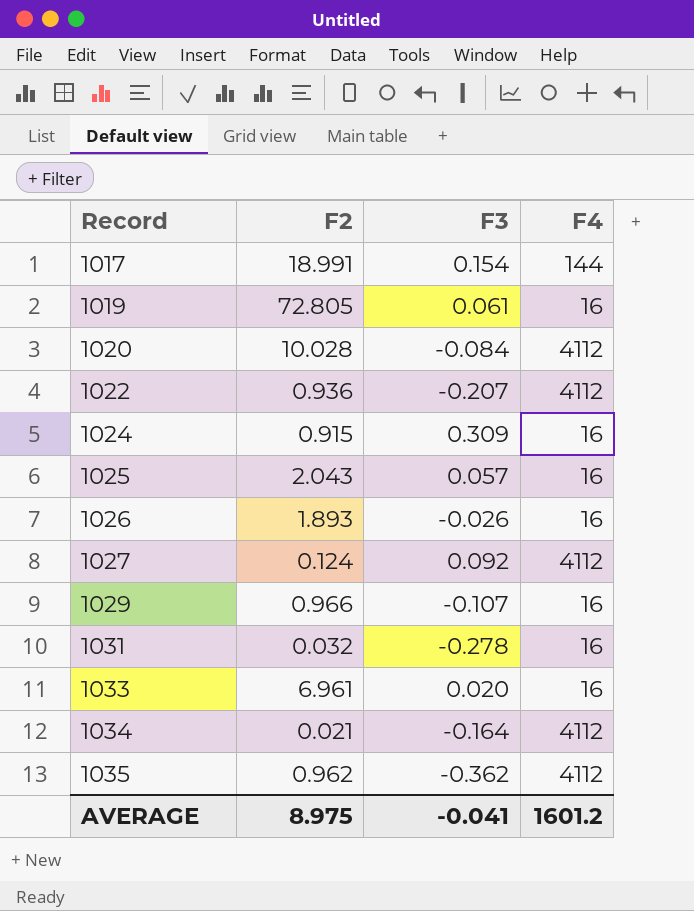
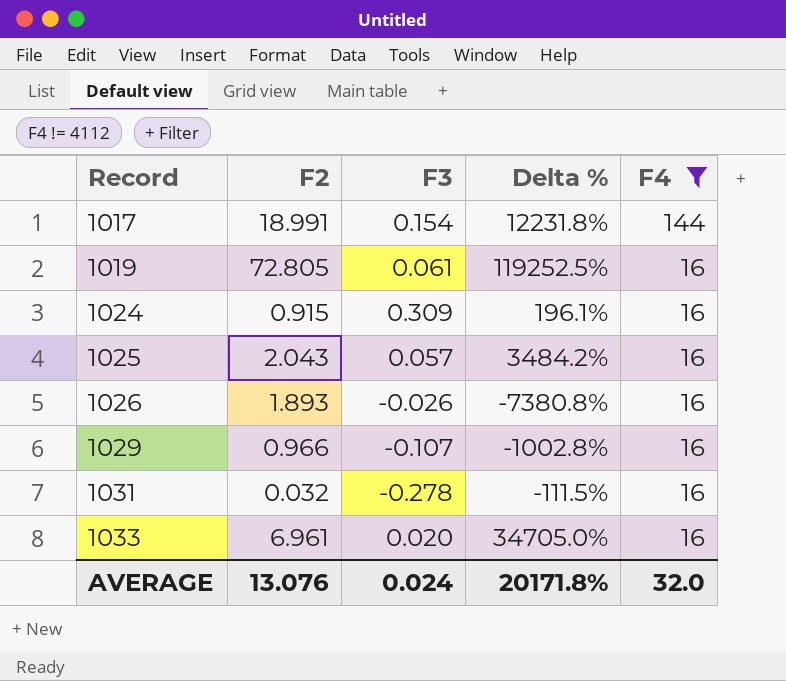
filter: none -> F4 != 4112
column Delta % | formula: none -> ([F2] - [F3]) / [F3]
AVERAGE | F2: 8.975 -> 13.076
AVERAGE | F3: -0.041 -> 0.024
AVERAGE | F4: 1601.2 -> 32.0

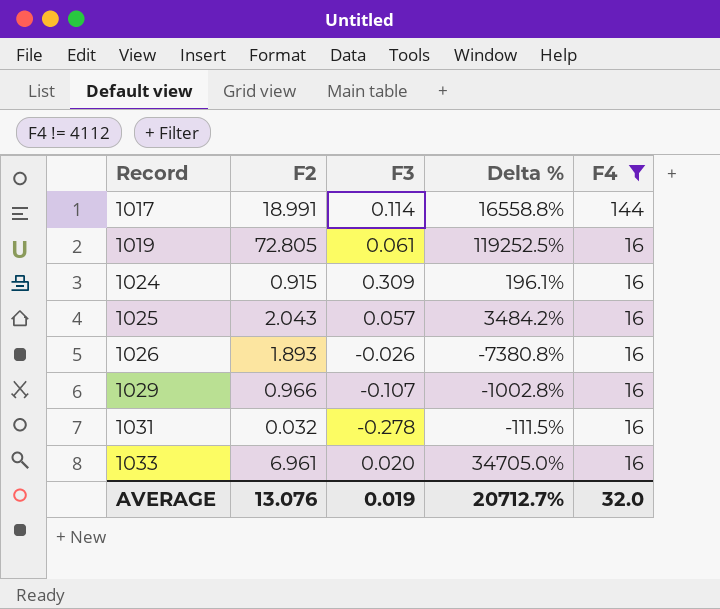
1017 | F3: 0.154 -> 0.114
1017 | Delta %: 12231.8% -> 16558.8%
AVERAGE | F3: 0.024 -> 0.019
AVERAGE | Delta %: 20171.8% -> 20712.7%

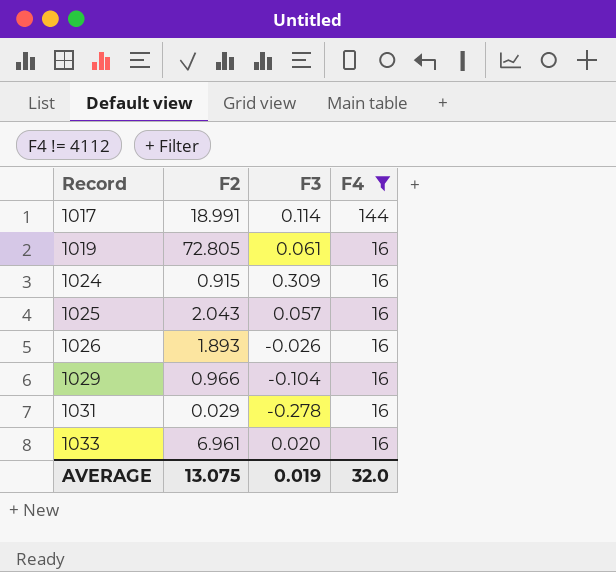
column Delta % | formula: ([F2] - [F3]) / [F3] -> none
1029 | F3: -0.107 -> -0.104
1031 | F2: 0.032 -> 0.029
AVERAGE | F2: 13.076 -> 13.075

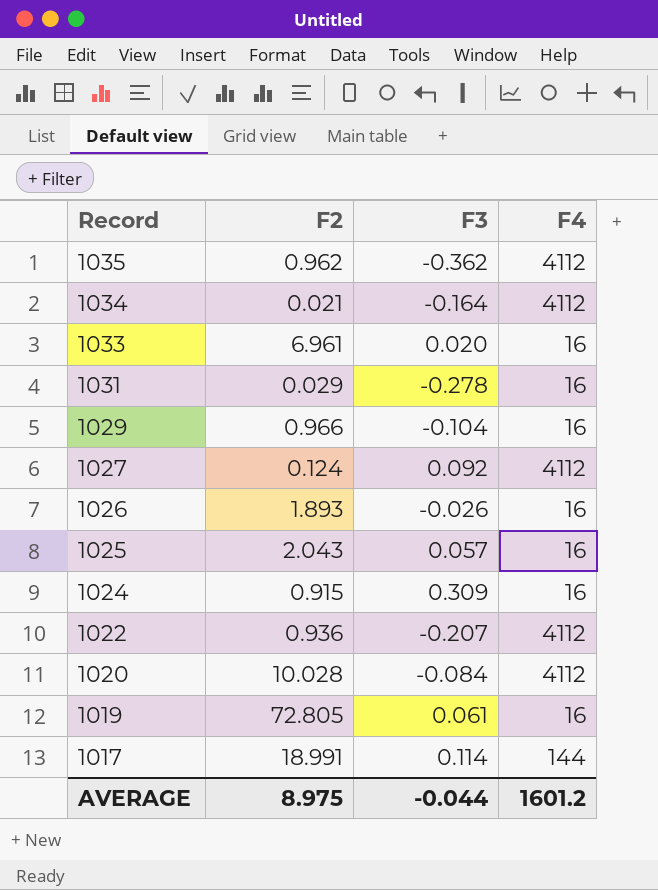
filter: F4 != 4112 -> none
row order: Record ascending -> Record descending
AVERAGE | F2: 13.075 -> 8.975
AVERAGE | F3: 0.019 -> -0.044
AVERAGE | F4: 32.0 -> 1601.2

